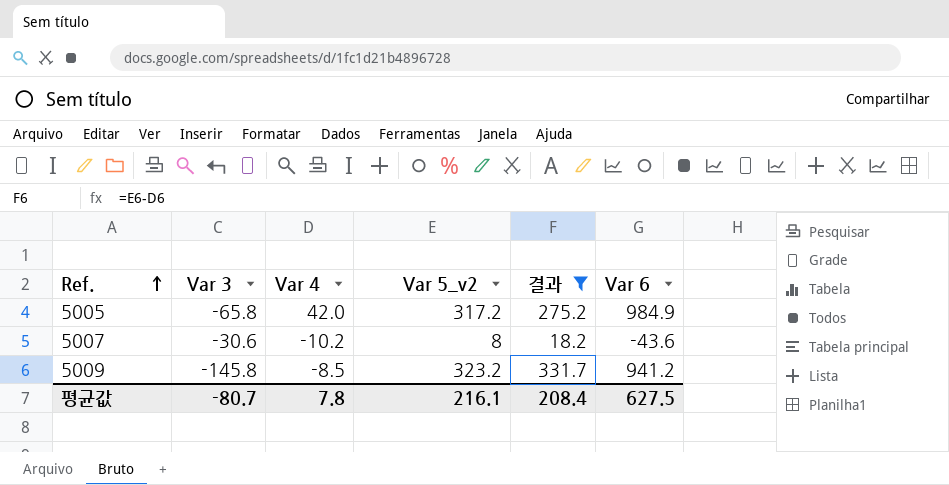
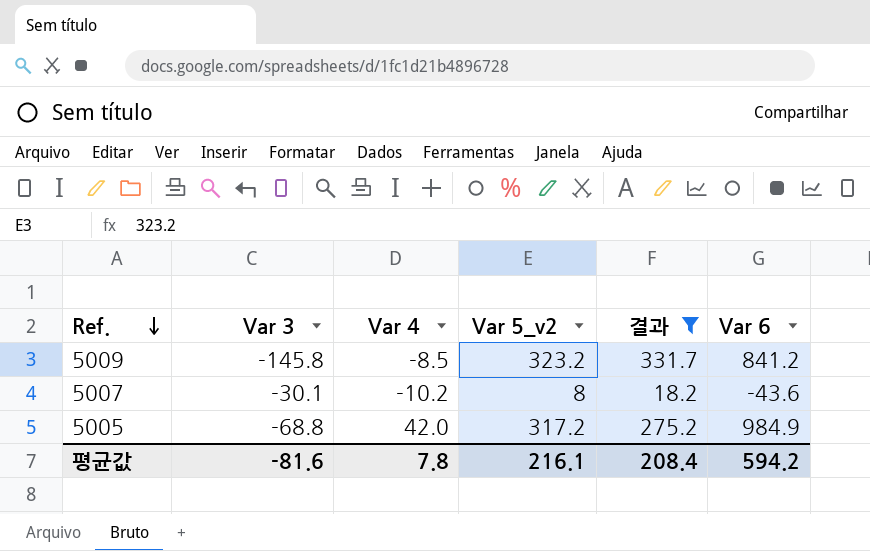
row order: Ref. ascending -> Ref. descending
5009 | Var 6: 941.2 -> 841.2
5007 | Var 3: -30.6 -> -30.1
5005 | Var 3: -65.8 -> -68.8
평균값 | Var 3: -80.7 -> -81.6
평균값 | Var 6: 627.5 -> 594.2

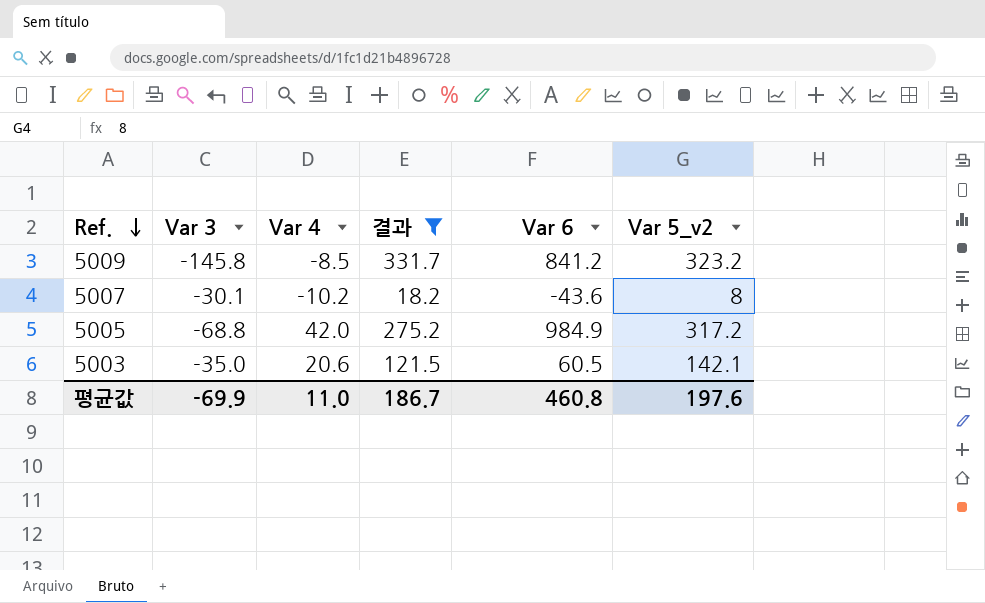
column Var 5_v2 | position: 4 -> 6
row 5003: none -> -35.0 | 20.6 | 121.5 | 60.5 | 142.1
평균값 | Var 3: -81.6 -> -69.9
평균값 | Var 4: 7.8 -> 11.0
평균값 | 결과: 208.4 -> 186.7
평균값 | Var 6: 594.2 -> 460.8
평균값 | Var 5_v2: 216.1 -> 197.6

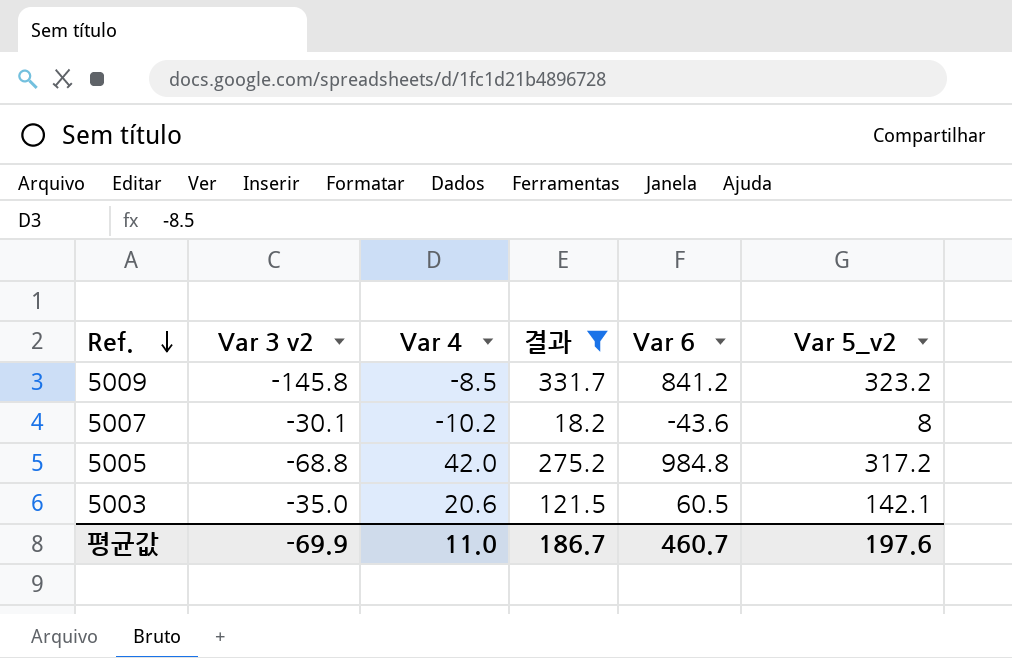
column name: Var 3 -> Var 3 v2
5005 | Var 6: 984.9 -> 984.8
평균값 | Var 6: 460.8 -> 460.7

